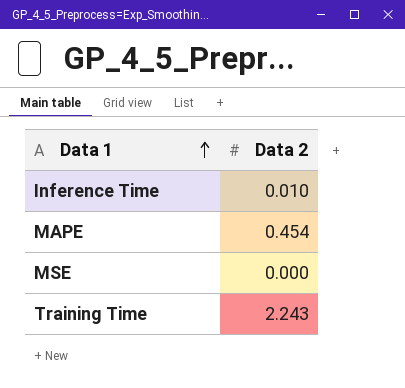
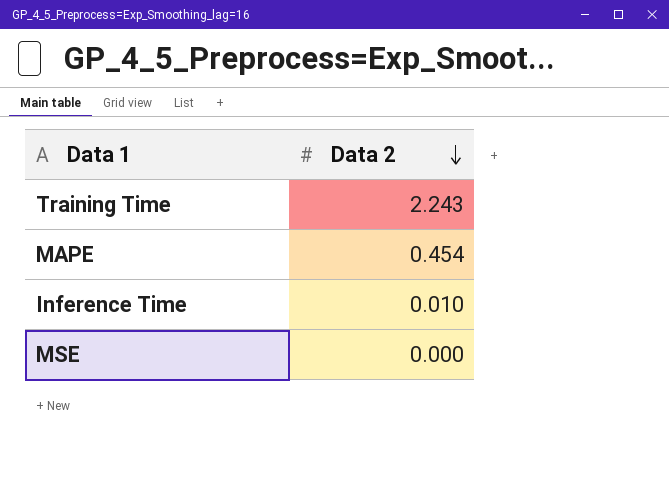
row order: Data 1 ascending -> Data 2 descending

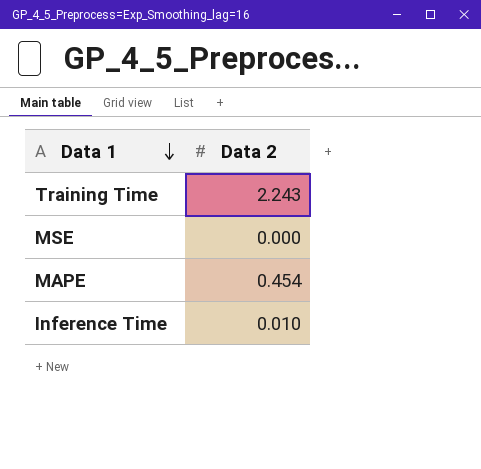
row order: Data 2 descending -> Data 1 descending

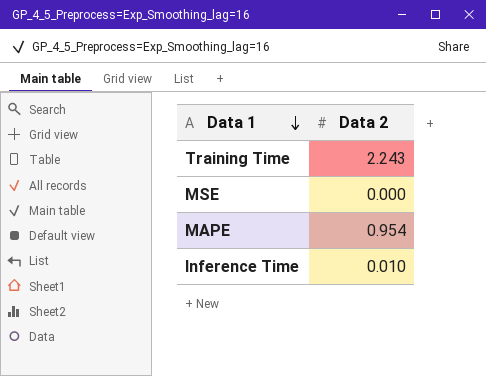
MAPE | Data 2: 0.454 -> 0.954

